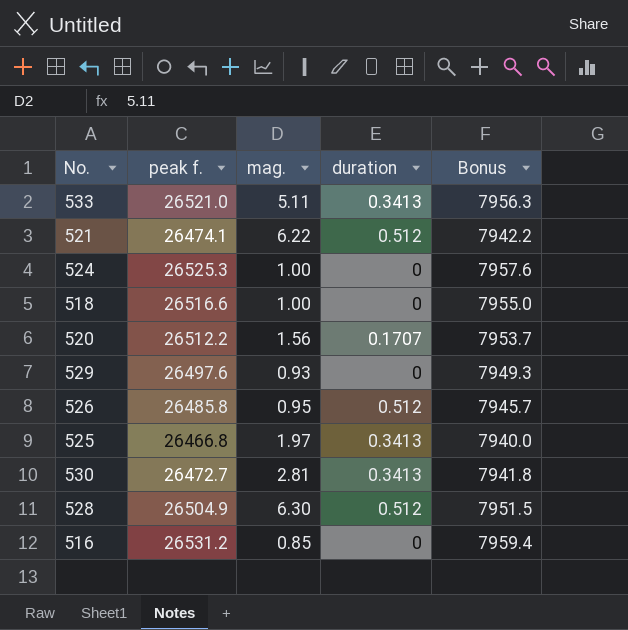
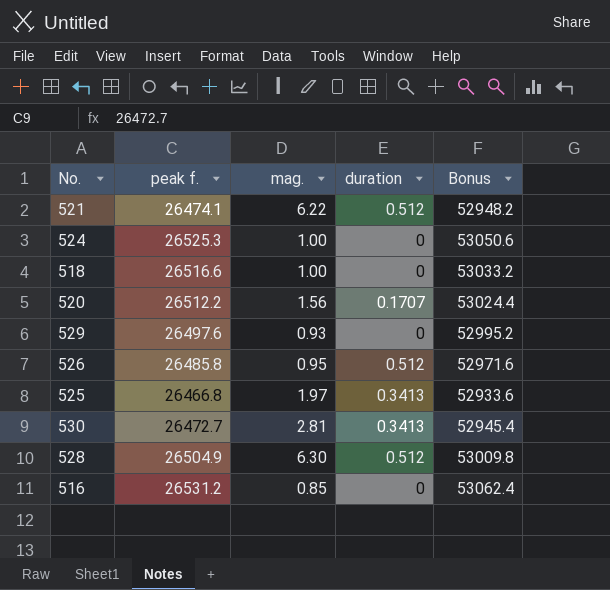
column Bonus | formula: [peak f.] * 0.3 -> [peak f.] * 2
row 533: 26521.0 | 5.11 | 0.3413 | 7956.3 -> none

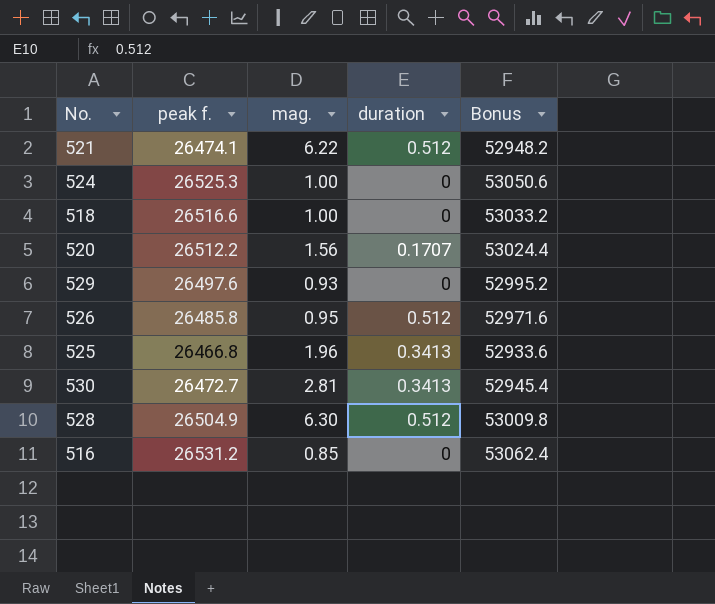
525 | mag.: 1.97 -> 1.96

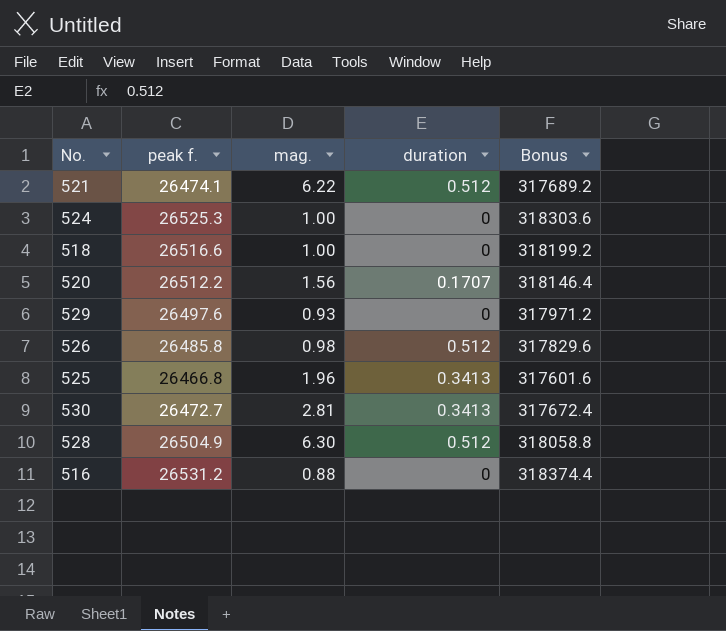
column Bonus | formula: [peak f.] * 2 -> [peak f.] * 12
526 | mag.: 0.95 -> 0.98
516 | mag.: 0.85 -> 0.88

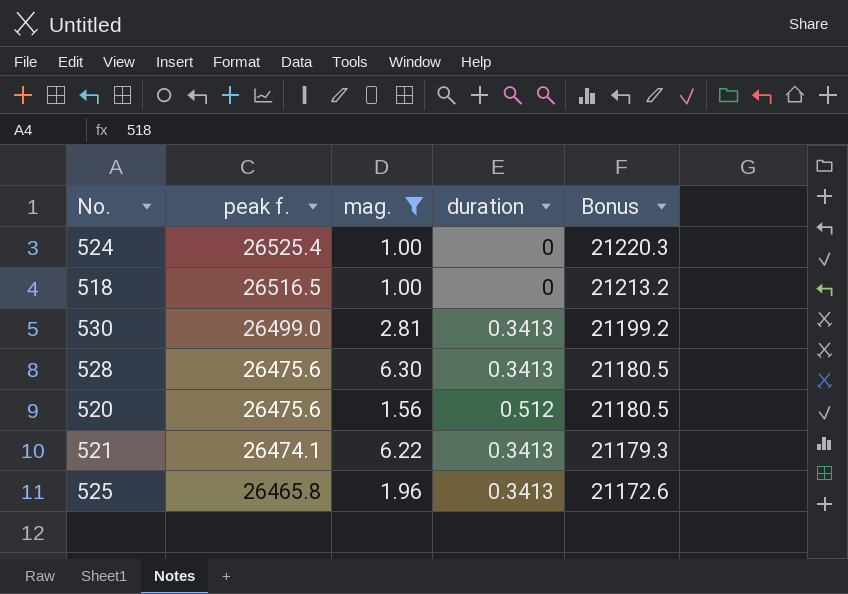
filter: none -> mag. >= 1.00
row order: none -> peak f. descending
column Bonus | formula: [peak f.] * 12 -> [peak f.] * 0.8
524 | peak f.: 26525.3 -> 26525.4
518 | peak f.: 26516.6 -> 26516.5
530 | peak f.: 26472.7 -> 26499.0
528 | peak f.: 26504.9 -> 26475.6
528 | duration: 0.512 -> 0.3413
520 | peak f.: 26512.2 -> 26475.6
520 | duration: 0.1707 -> 0.512
521 | duration: 0.512 -> 0.3413
525 | peak f.: 26466.8 -> 26465.8

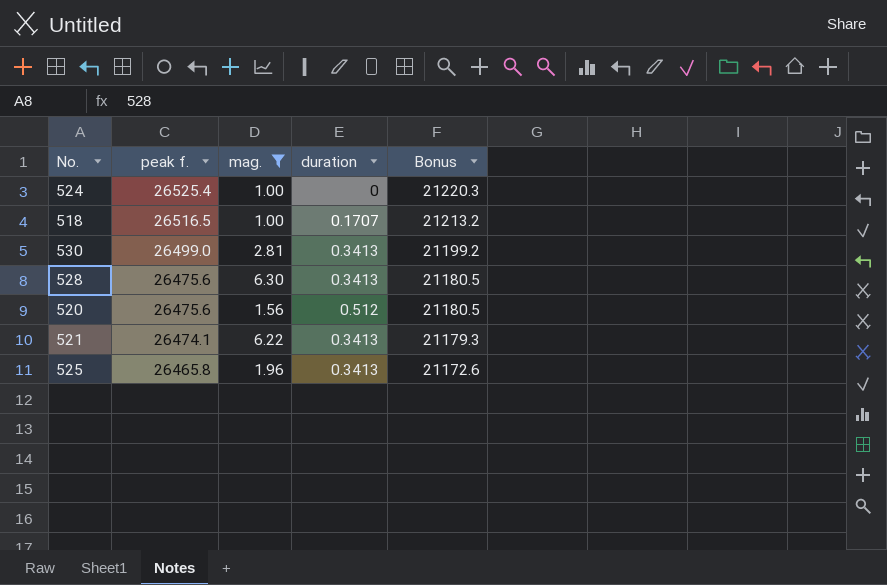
518 | duration: 0 -> 0.1707

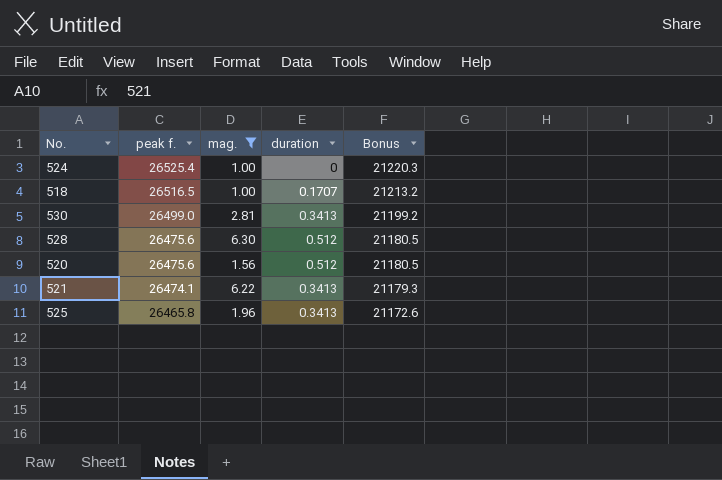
528 | duration: 0.3413 -> 0.512

